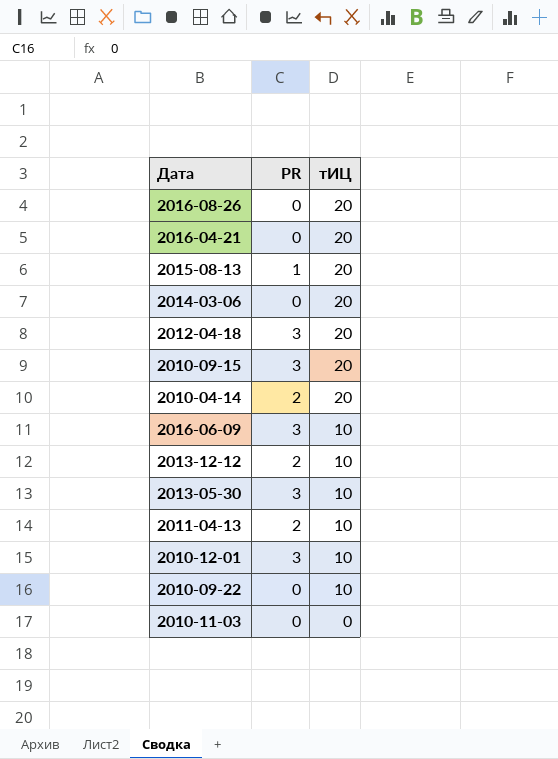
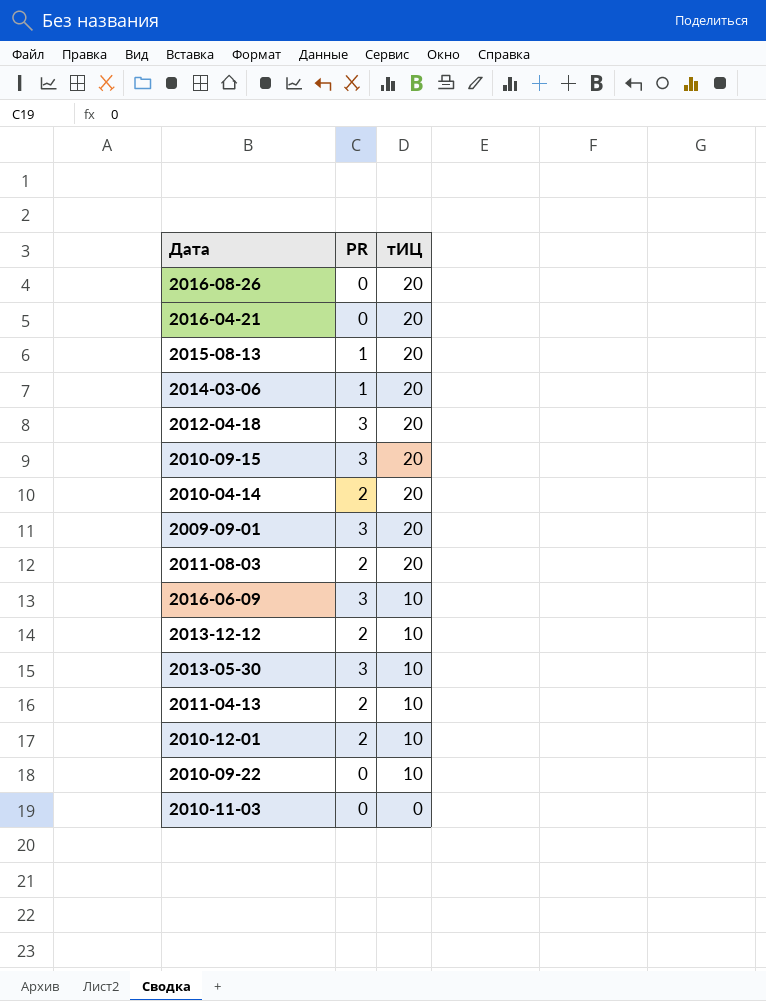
2014-03-06 | PR: 0 -> 1
row 2009-09-01: none -> 3 | 20
row 2011-08-03: none -> 2 | 20
2010-12-01 | PR: 3 -> 2

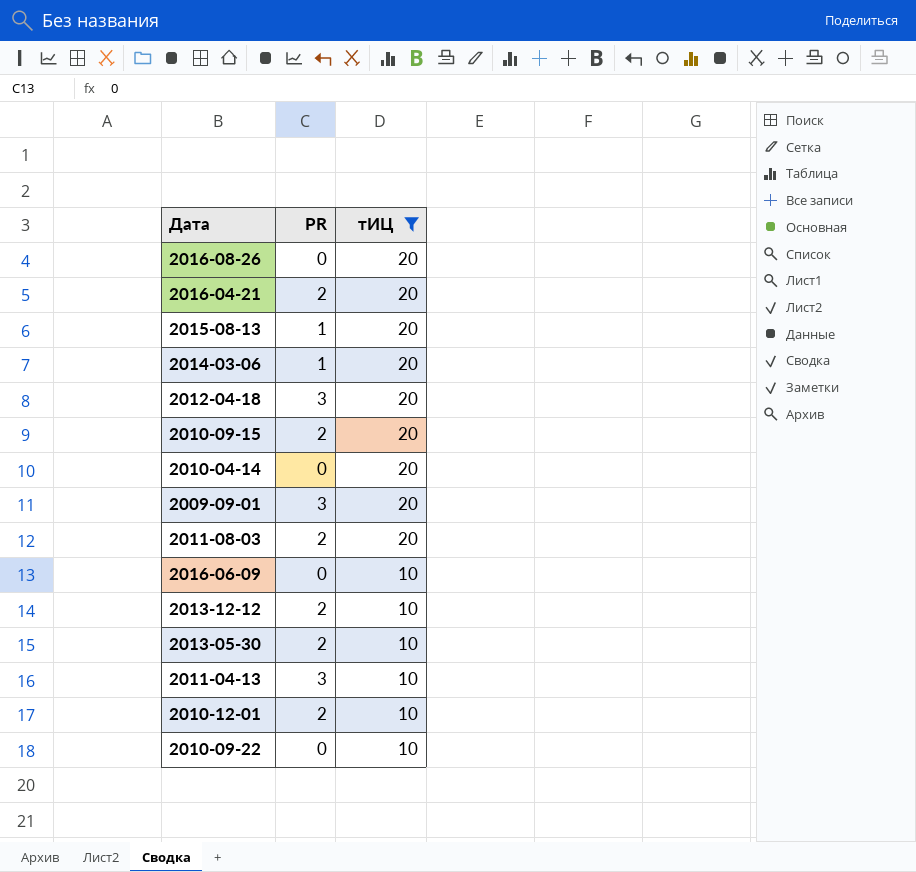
filter: none -> тИЦ != 0
2016-04-21 | PR: 0 -> 2
2010-09-15 | PR: 3 -> 2
2010-04-14 | PR: 2 -> 0
2016-06-09 | PR: 3 -> 0
2013-05-30 | PR: 3 -> 2
2011-04-13 | PR: 2 -> 3

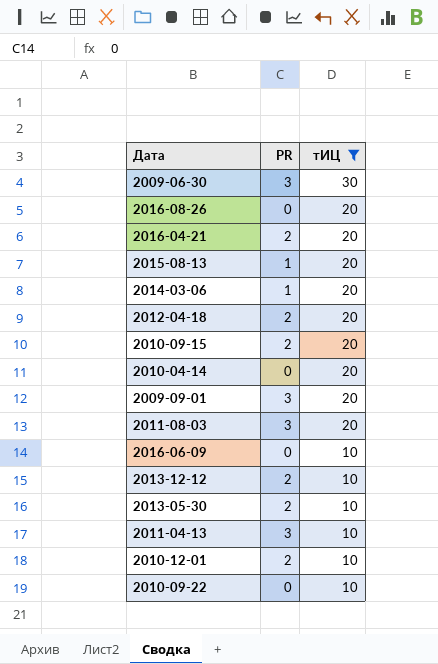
row 2009-06-30: none -> 3 | 30
2012-04-18 | PR: 3 -> 2
2011-08-03 | PR: 2 -> 3

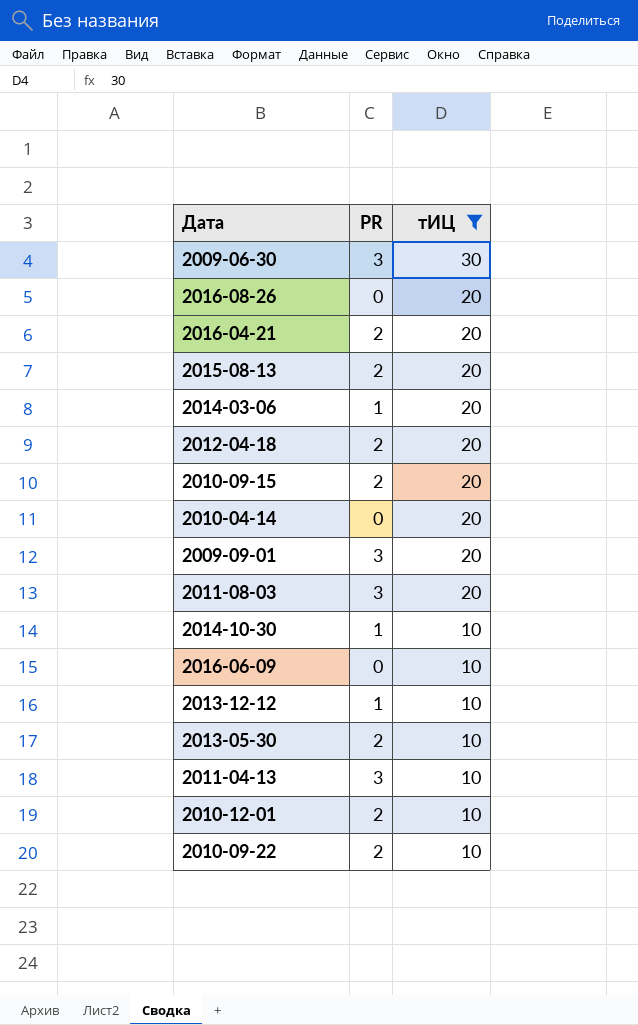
2015-08-13 | PR: 1 -> 2
row 2014-10-30: none -> 1 | 10
2013-12-12 | PR: 2 -> 1
2010-09-22 | PR: 0 -> 2

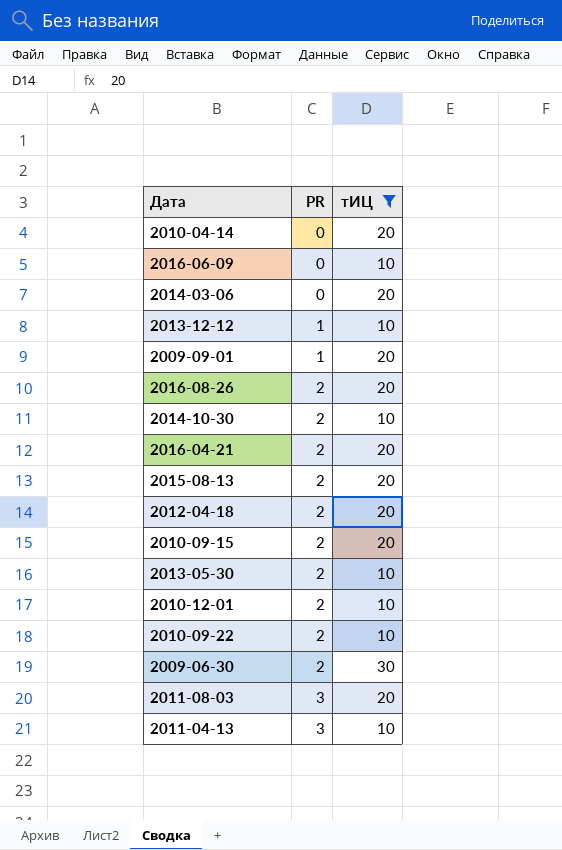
row order: тИЦ descending -> PR ascending
2014-03-06 | PR: 1 -> 0
2009-09-01 | PR: 3 -> 1
2016-08-26 | PR: 0 -> 2
2014-10-30 | PR: 1 -> 2
2009-06-30 | PR: 3 -> 2

